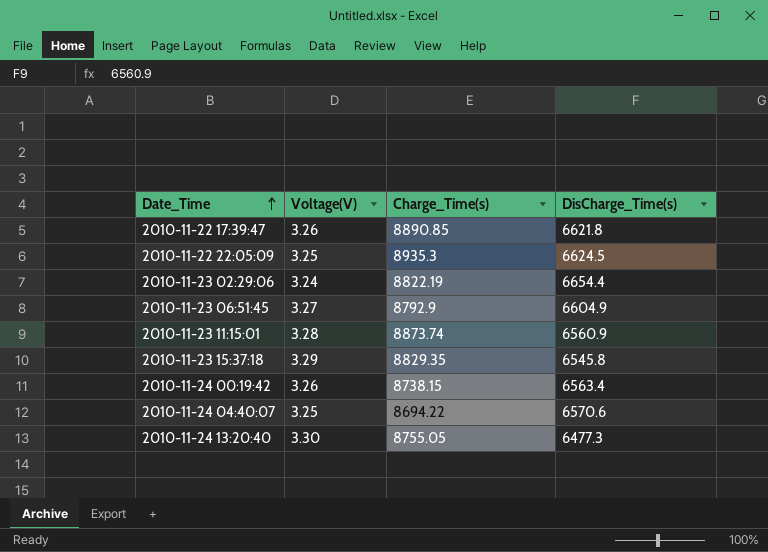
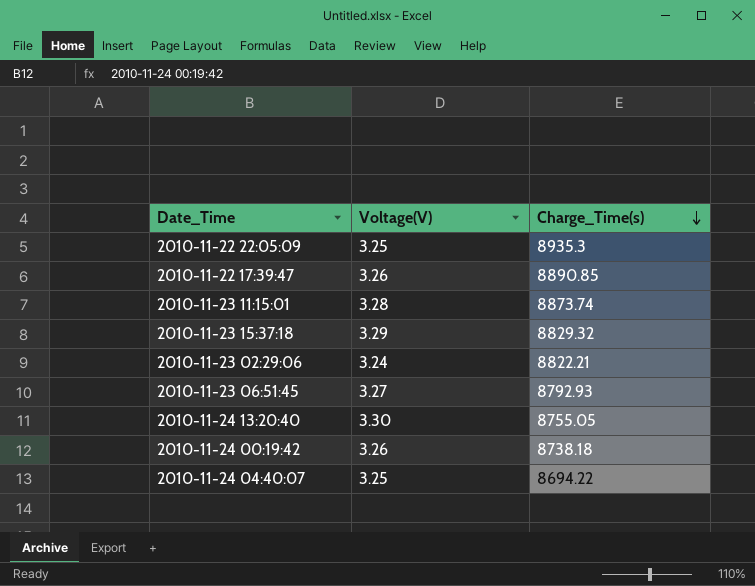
row order: Date_Time ascending -> Charge_Time(s) descending
column DisCharge_Time(s) | position: 4 -> none
2010-11-23 15:37:18 | Charge_Time(s): 8829.35 -> 8829.32
2010-11-23 02:29:06 | Charge_Time(s): 8822.19 -> 8822.21
2010-11-23 06:51:45 | Charge_Time(s): 8792.9 -> 8792.93
2010-11-24 00:19:42 | Charge_Time(s): 8738.15 -> 8738.18

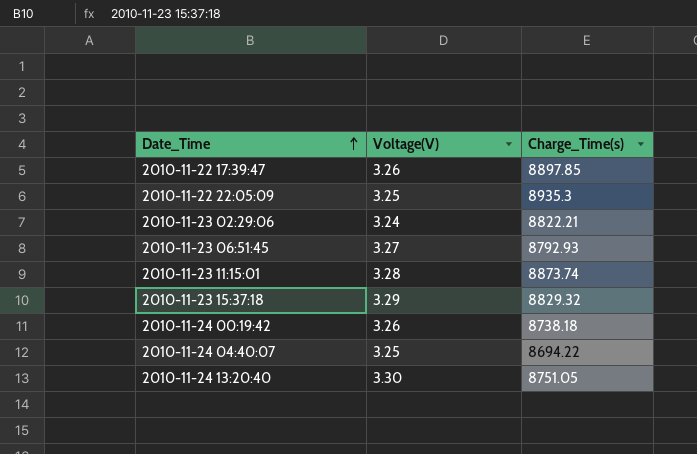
row order: Charge_Time(s) descending -> Date_Time ascending
2010-11-22 17:39:47 | Charge_Time(s): 8890.85 -> 8897.85
2010-11-24 13:20:40 | Charge_Time(s): 8755.05 -> 8751.05

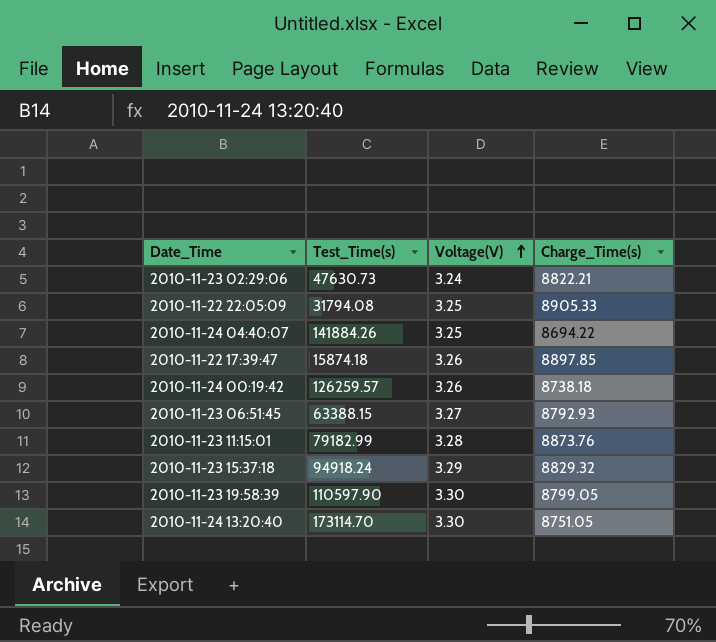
row order: Date_Time ascending -> Voltage(V) ascending
column Test_Time(s) | position: none -> 2
2010-11-22 22:05:09 | Charge_Time(s): 8935.3 -> 8905.33
2010-11-23 11:15:01 | Charge_Time(s): 8873.74 -> 8873.76
row 2010-11-23 19:58:39: none -> 110597.90 | 3.30 | 8799.05

